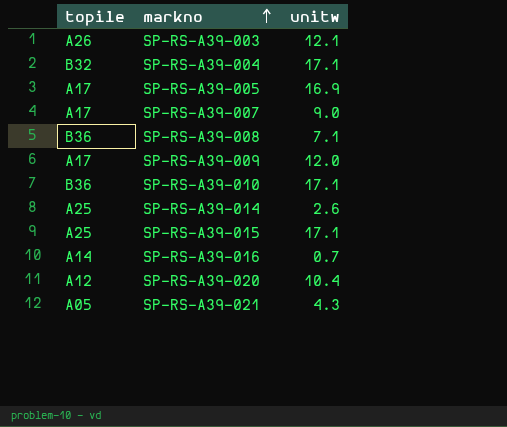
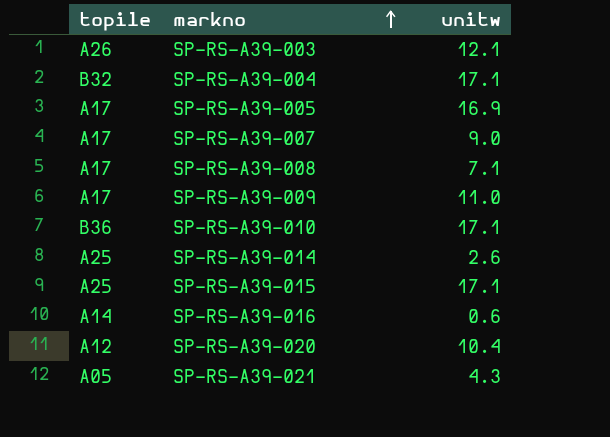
SP-RS-A39-008 | topile: B36 -> A17
SP-RS-A39-009 | unitw: 12.0 -> 11.0
SP-RS-A39-016 | unitw: 0.7 -> 0.6

